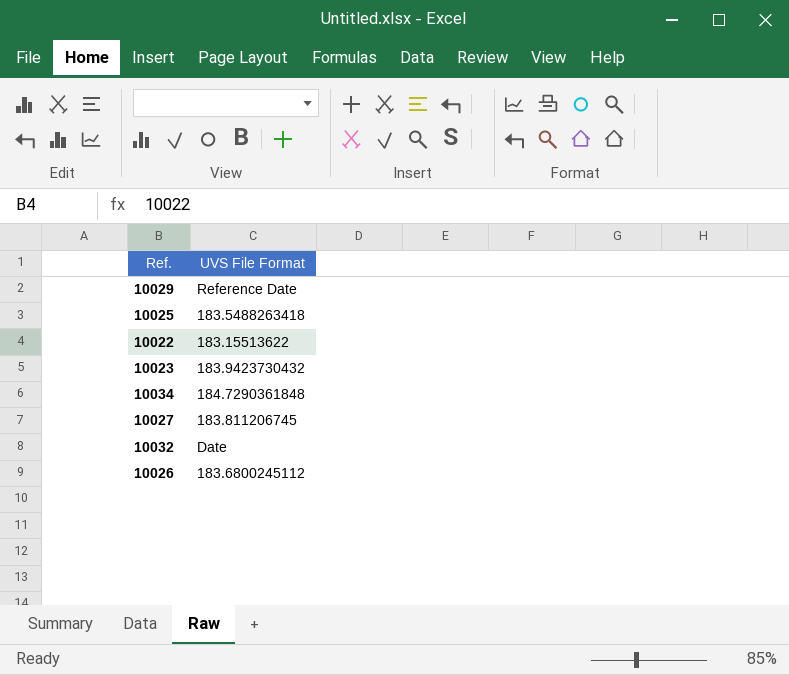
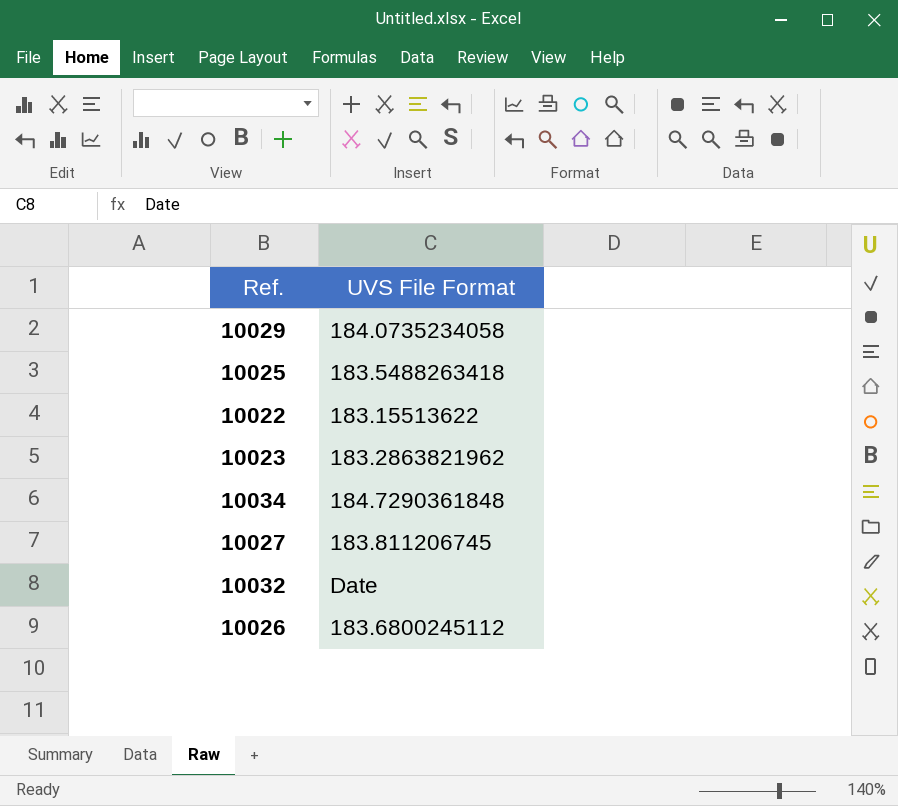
10029 | UVS File Format: Reference Date -> 184.0735234058
10023 | UVS File Format: 183.9423730432 -> 183.2863821962

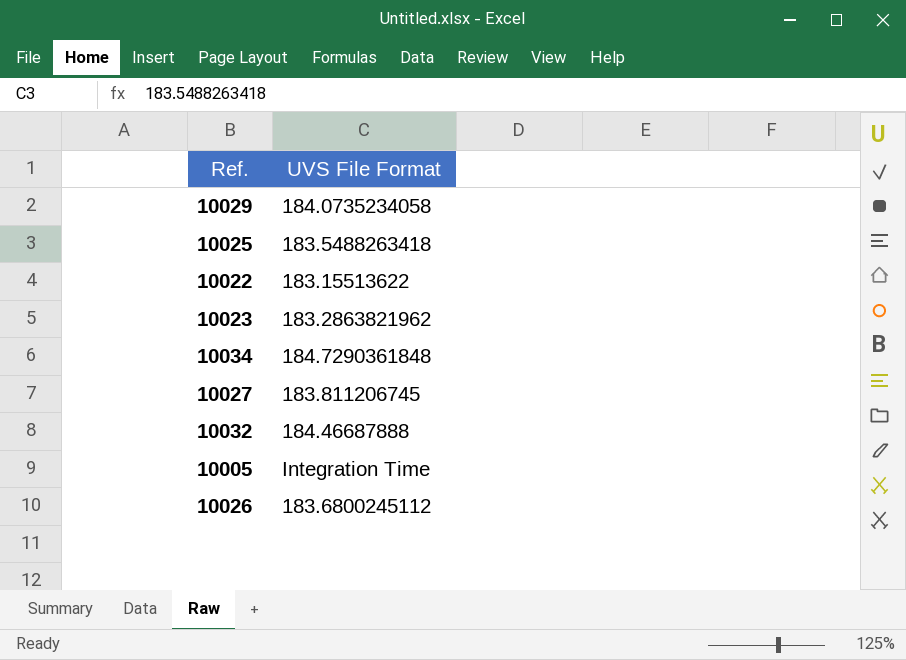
10032 | UVS File Format: Date -> 184.46687888
row 10005: none -> Integration Time

